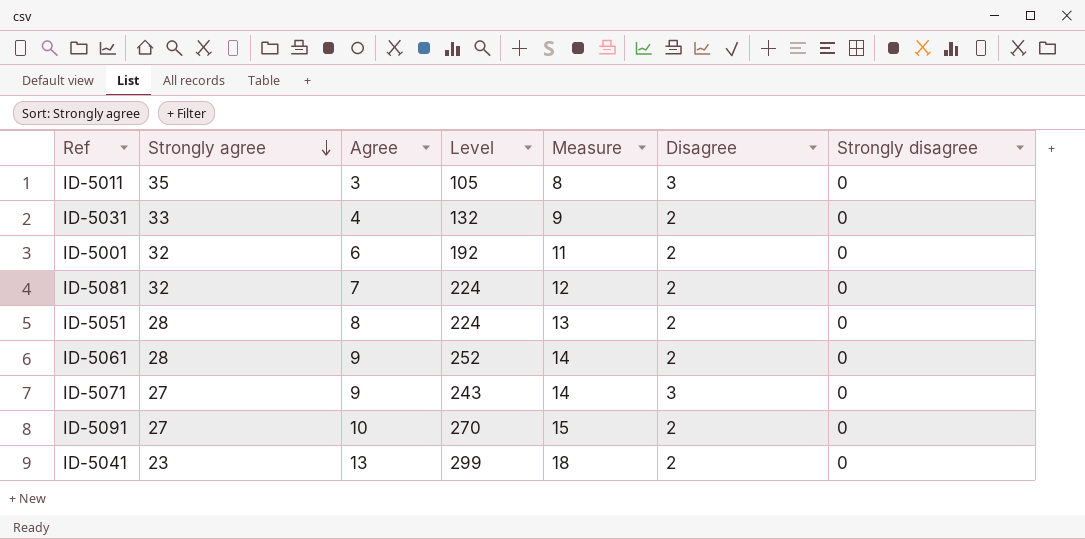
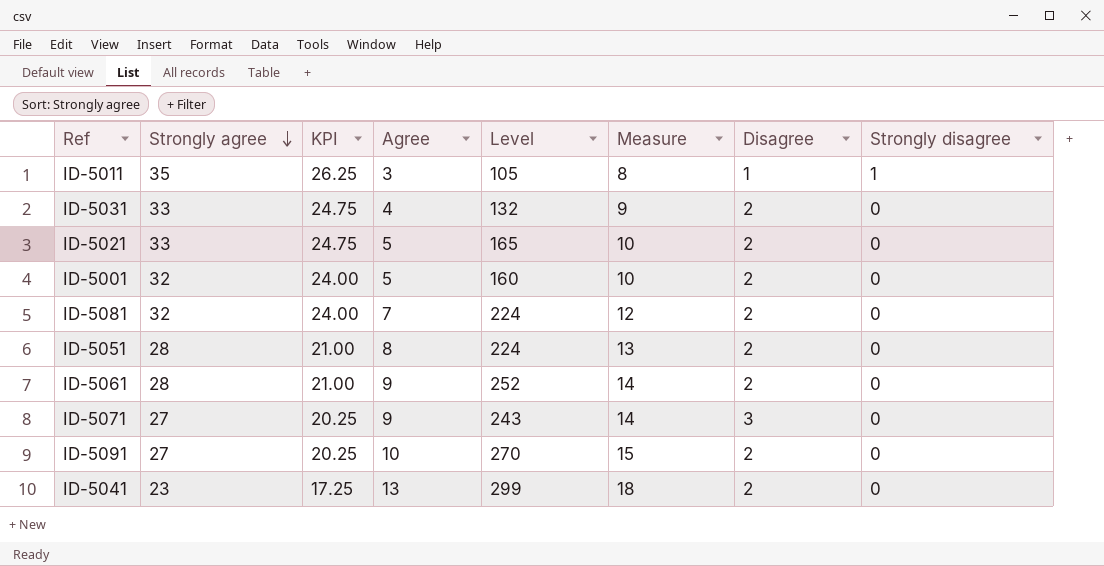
column KPI | formula: none -> [Strongly agree] * 0.75
ID-5011 | Disagree: 3 -> 1
ID-5011 | Strongly disagree: 0 -> 1
row ID-5021: none -> 33 | 24.75 | 5 | 165 | 10 | 2 | 0
ID-5001 | Agree: 6 -> 5
ID-5001 | Level: 192 -> 160
ID-5001 | Measure: 11 -> 10

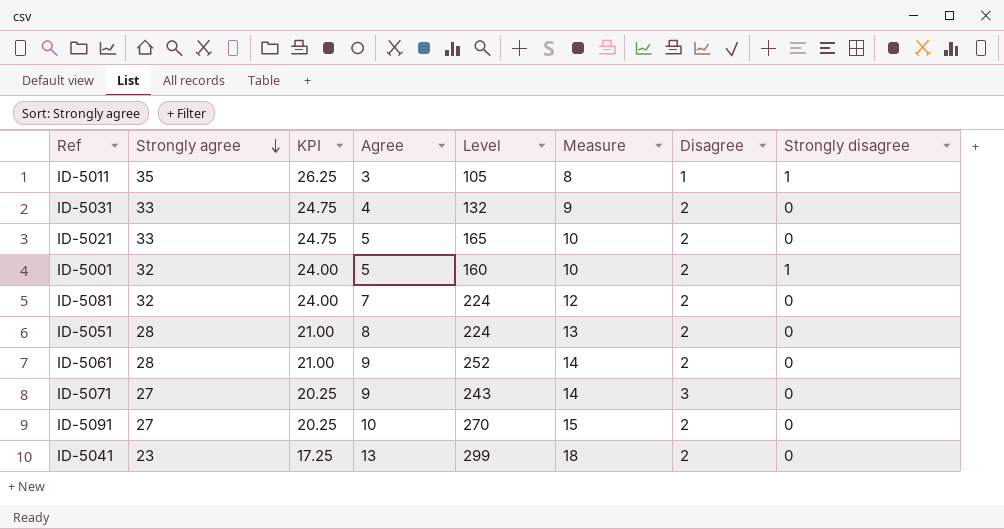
ID-5001 | Strongly disagree: 0 -> 1

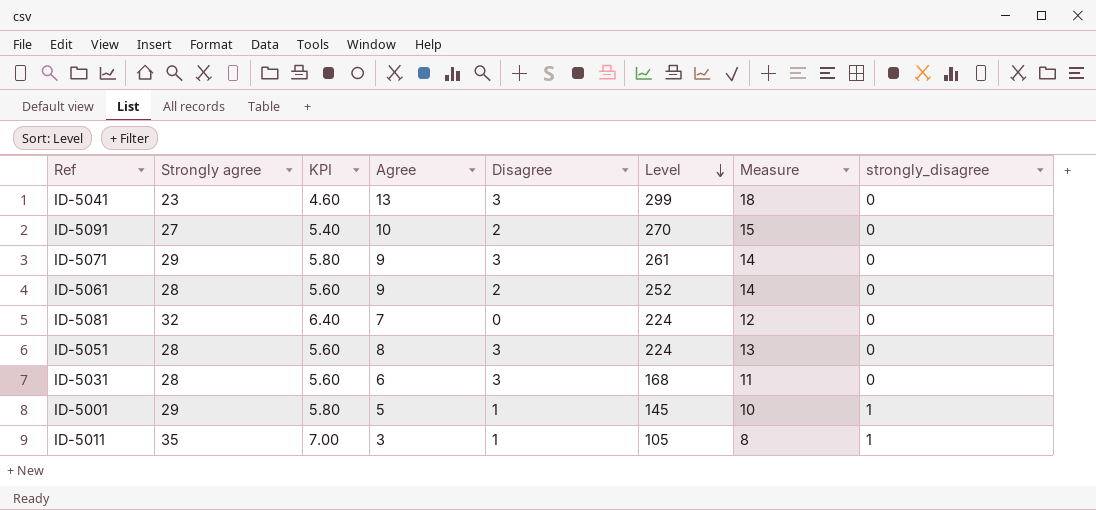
row order: Strongly agree descending -> Level descending
column KPI | formula: [Strongly agree] * 0.75 -> [Strongly agree] * 0.2
column Disagree | position: 7 -> 5
column name: Strongly disagree -> strongly_disagree
row ID-5021: 33 | 24.75 | 5 | 165 | 10 | 2 | 0 -> none
ID-5041 | Disagree: 2 -> 3
ID-5071 | Strongly agree: 27 -> 29
ID-5071 | Level: 243 -> 261
ID-5081 | Disagree: 2 -> 0
ID-5051 | Disagree: 2 -> 3
ID-5031 | Strongly agree: 33 -> 28
ID-5031 | Agree: 4 -> 6
ID-5031 | Disagree: 2 -> 3
ID-5031 | Level: 132 -> 168
ID-5031 | Measure: 9 -> 11
ID-5001 | Strongly agree: 32 -> 29
ID-5001 | Disagree: 2 -> 1
ID-5001 | Level: 160 -> 145

